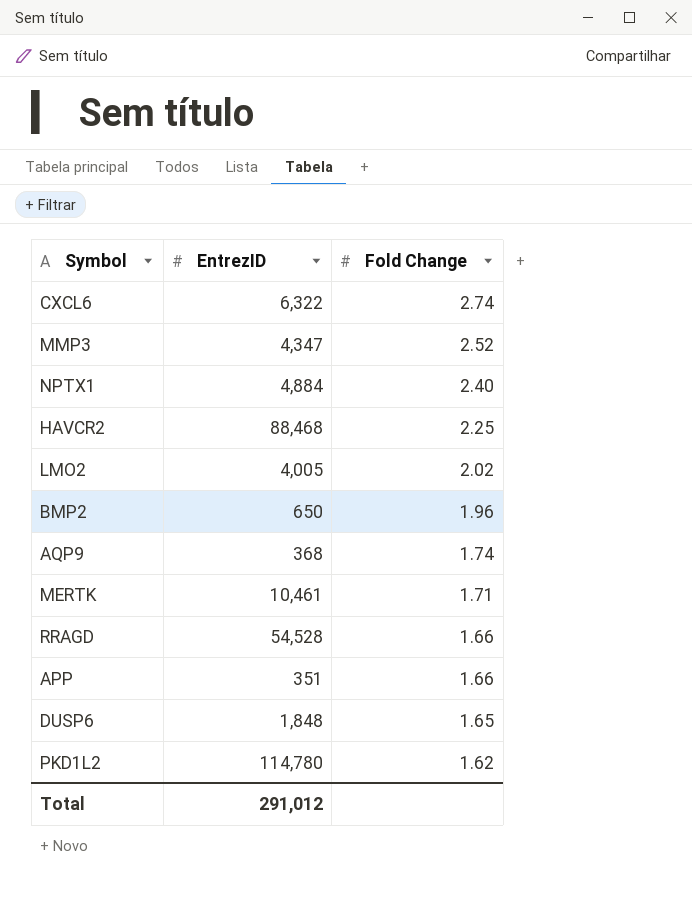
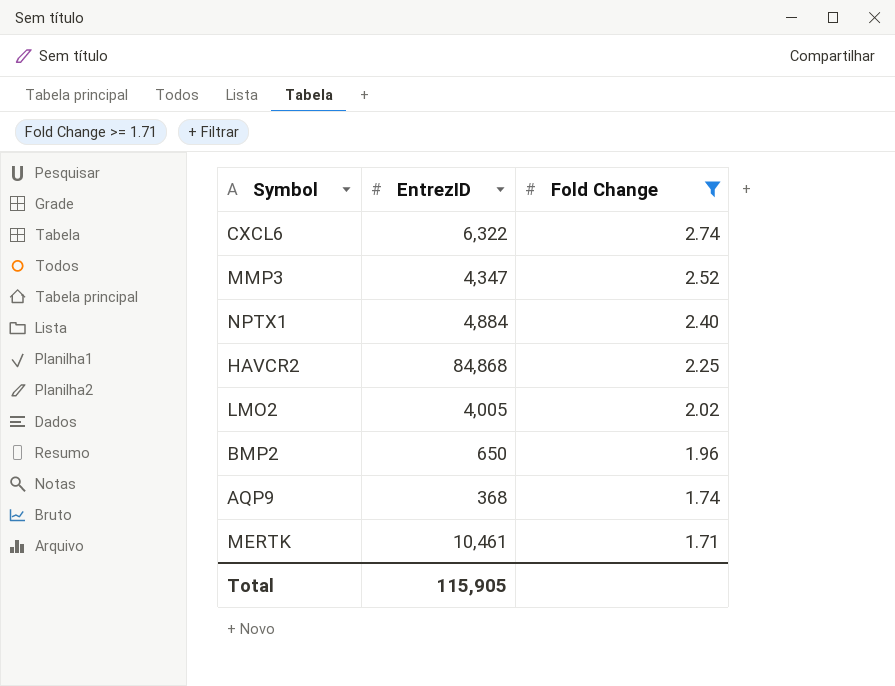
filter: none -> Fold Change >= 1.71
HAVCR2 | EntrezID: 88,468 -> 84,868
Total | EntrezID: 291,012 -> 115,905

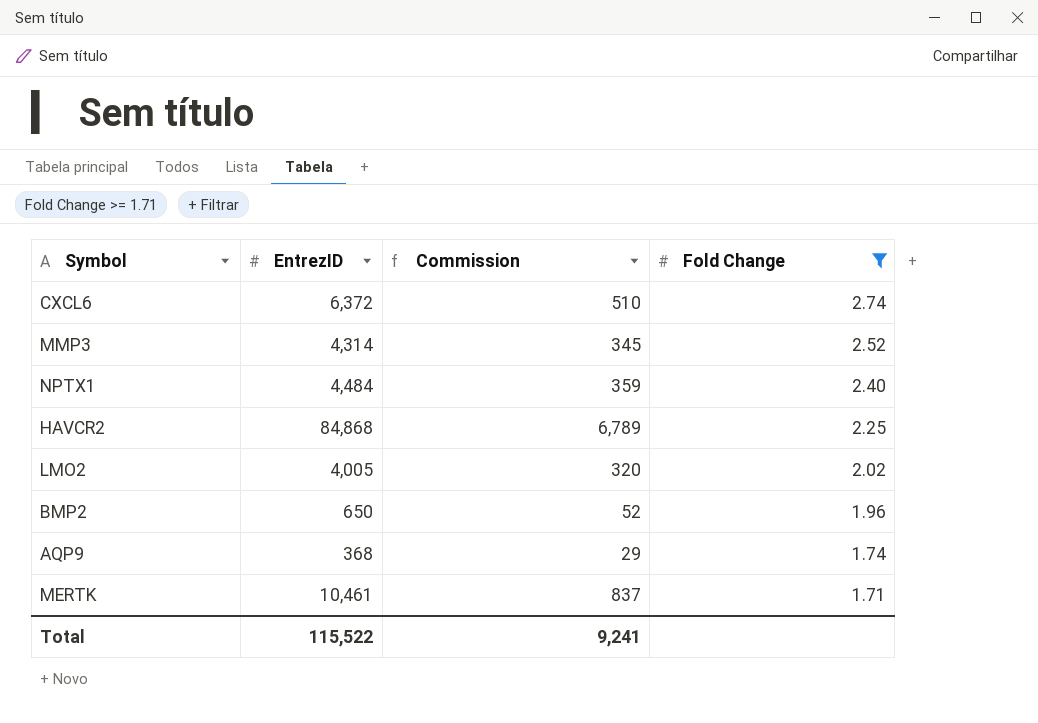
column Commission | formula: none -> [EntrezID] * 0.08
CXCL6 | EntrezID: 6,322 -> 6,372
MMP3 | EntrezID: 4,347 -> 4,314
NPTX1 | EntrezID: 4,884 -> 4,484
Total | EntrezID: 115,905 -> 115,522

